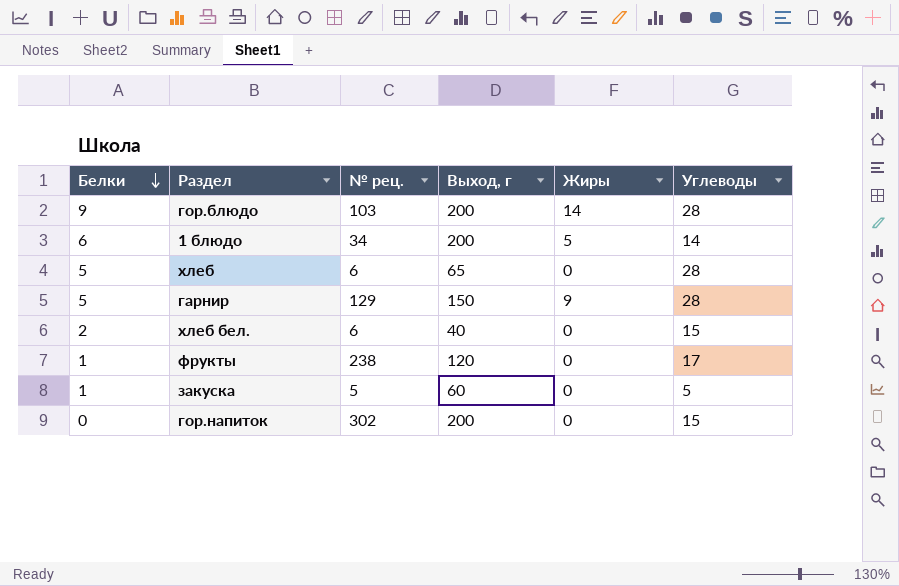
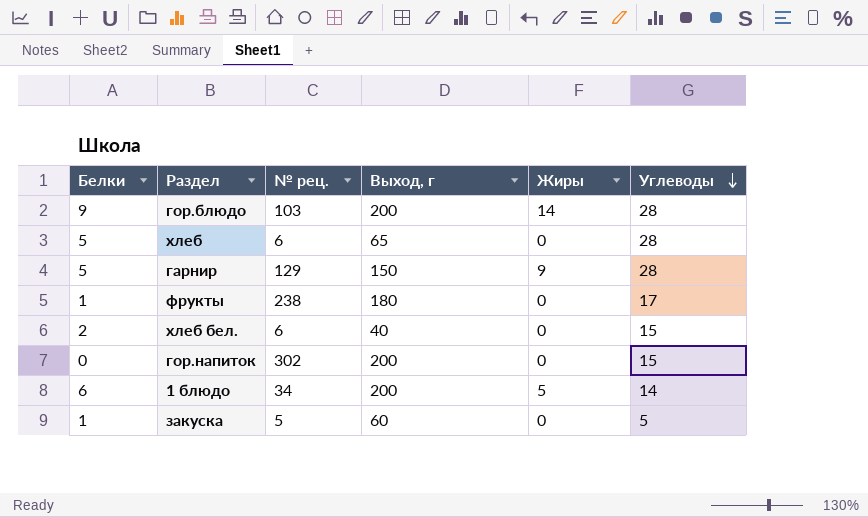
row order: Белки descending -> Углеводы descending
фрукты | Выход, г: 120 -> 180

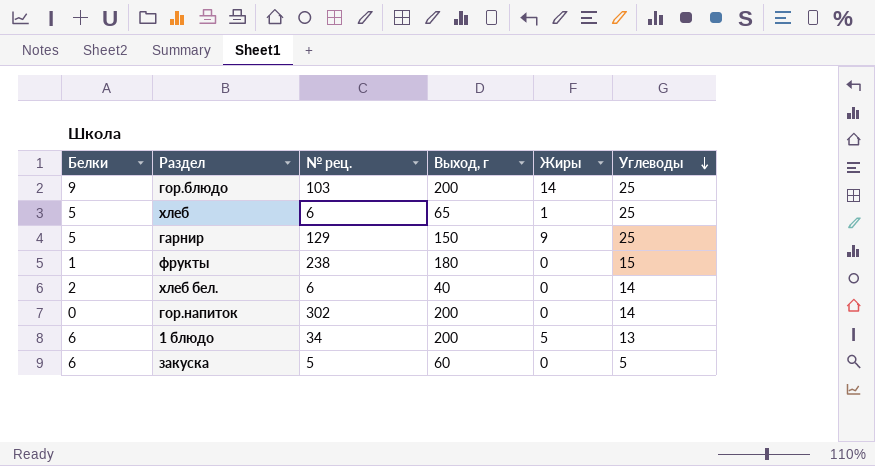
гор.блюдо | Углеводы: 28 -> 25
хлеб | Жиры: 0 -> 1
хлеб | Углеводы: 28 -> 25
гарнир | Углеводы: 28 -> 25
фрукты | Углеводы: 17 -> 15
хлеб бел. | Углеводы: 15 -> 14
гор.напиток | Углеводы: 15 -> 14
1 блюдо | Углеводы: 14 -> 13
закуска | Белки: 1 -> 6

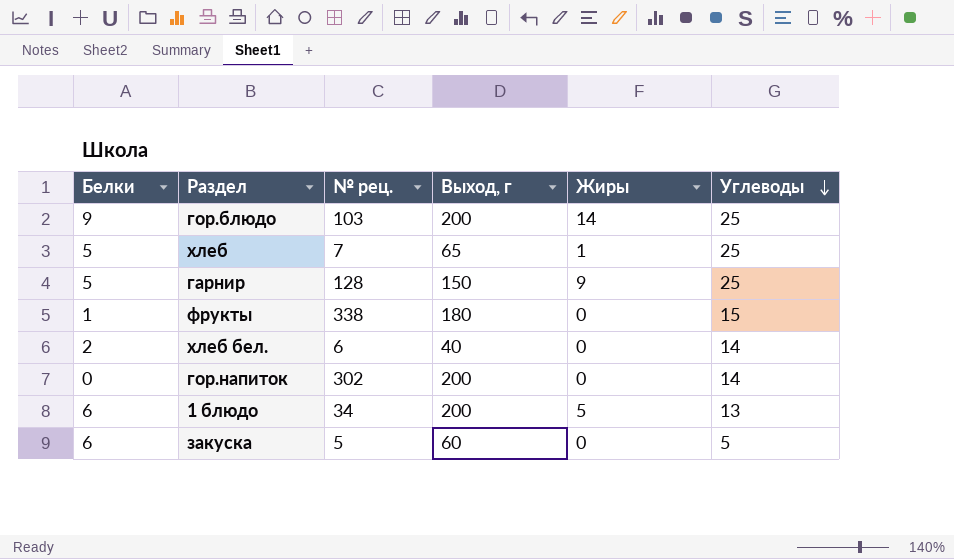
хлеб | № рец.: 6 -> 7
гарнир | № рец.: 129 -> 128
фрукты | № рец.: 238 -> 338

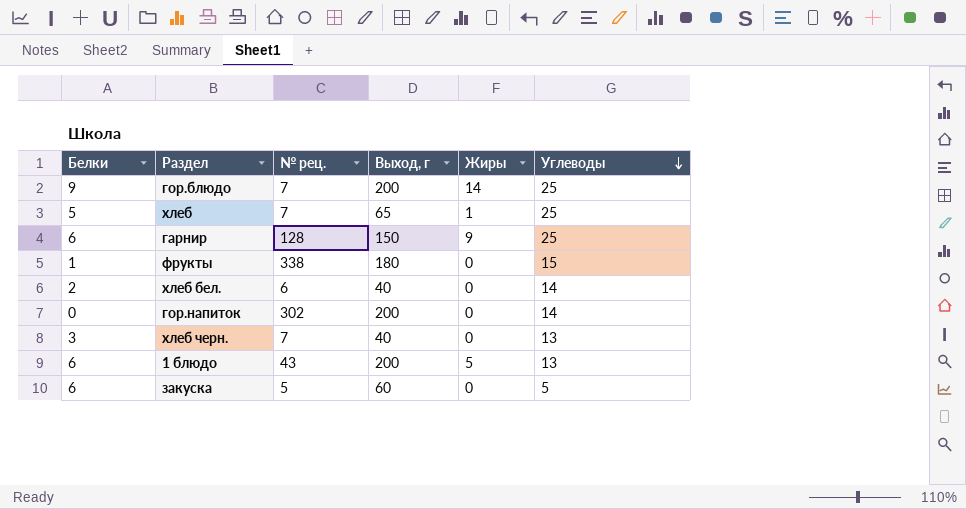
гор.блюдо | № рец.: 103 -> 7
гарнир | Белки: 5 -> 6
row хлеб черн.: none -> 3 | 7 | 40 | 0 | 13
1 блюдо | № рец.: 34 -> 43

